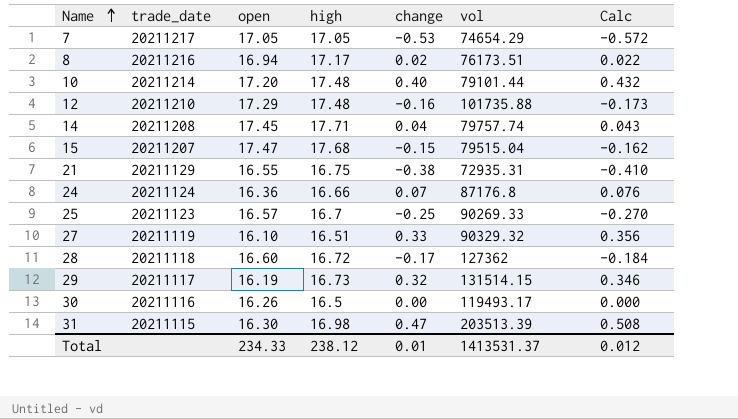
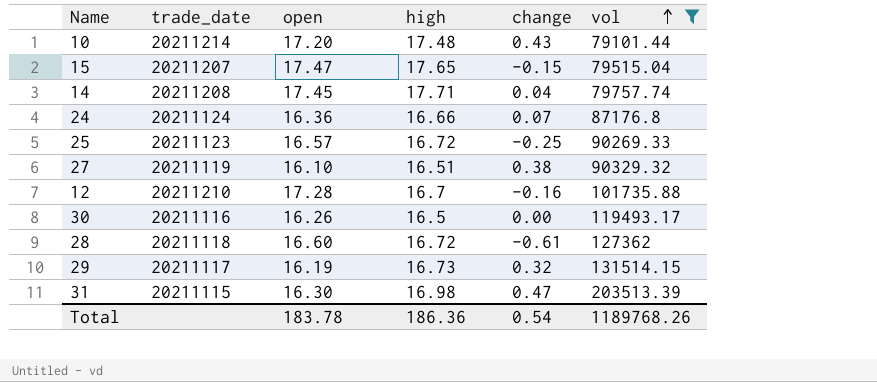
filter: none -> vol >= 79101.44
row order: Name ascending -> vol ascending
column Calc | formula: [change] * 1.08 -> none
10 | change: 0.40 -> 0.43
15 | high: 17.68 -> 17.65
25 | high: 16.7 -> 16.72
27 | change: 0.33 -> 0.38
12 | open: 17.29 -> 17.28
12 | high: 17.48 -> 16.7
28 | change: -0.17 -> -0.61
Total | open: 234.33 -> 183.78
Total | high: 238.12 -> 186.36
Total | change: 0.01 -> 0.54
Total | vol: 1413531.37 -> 1189768.26

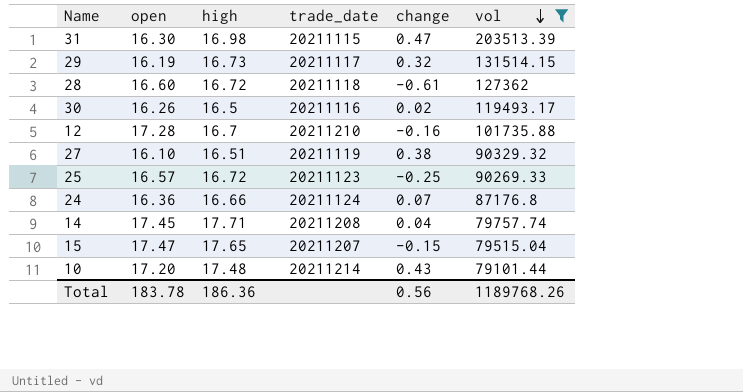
row order: vol ascending -> vol descending
column trade_date | position: 2 -> 4
30 | change: 0.00 -> 0.02
Total | change: 0.54 -> 0.56

